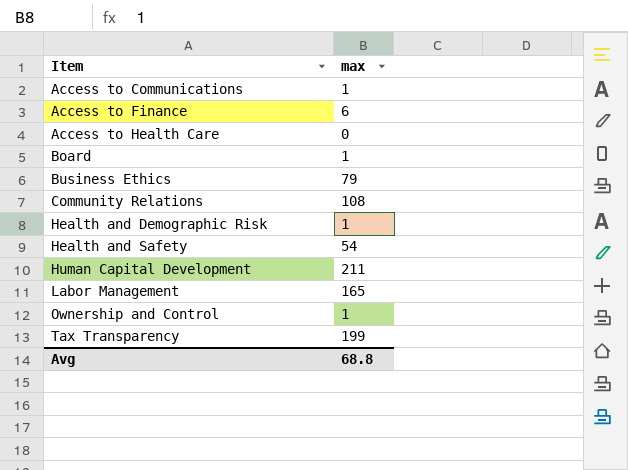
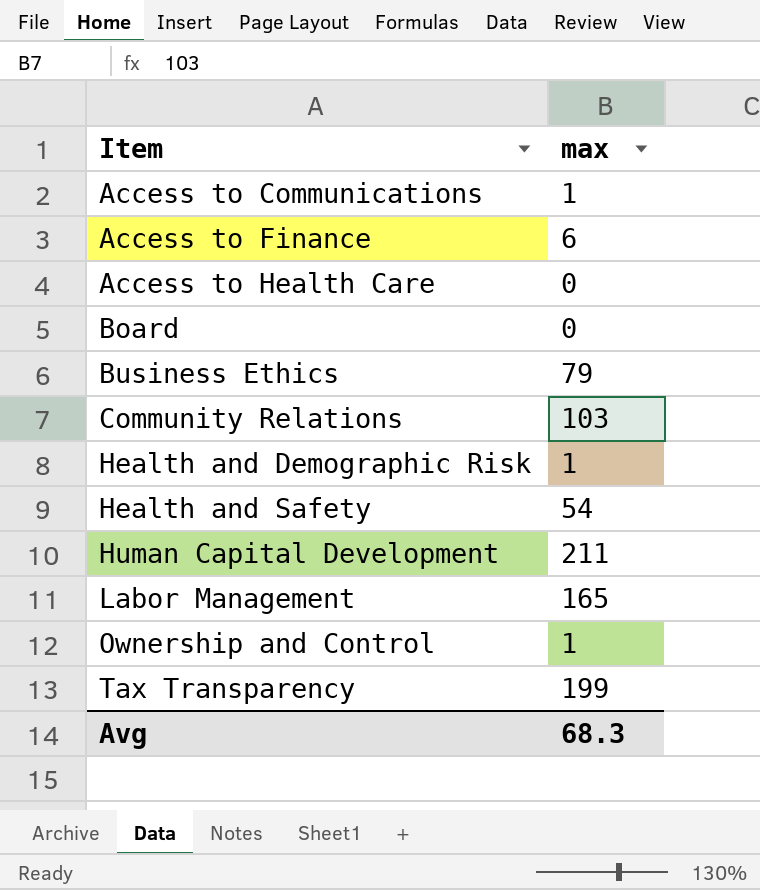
Board | max: 1 -> 0
Community Relations | max: 108 -> 103
Avg | max: 68.8 -> 68.3

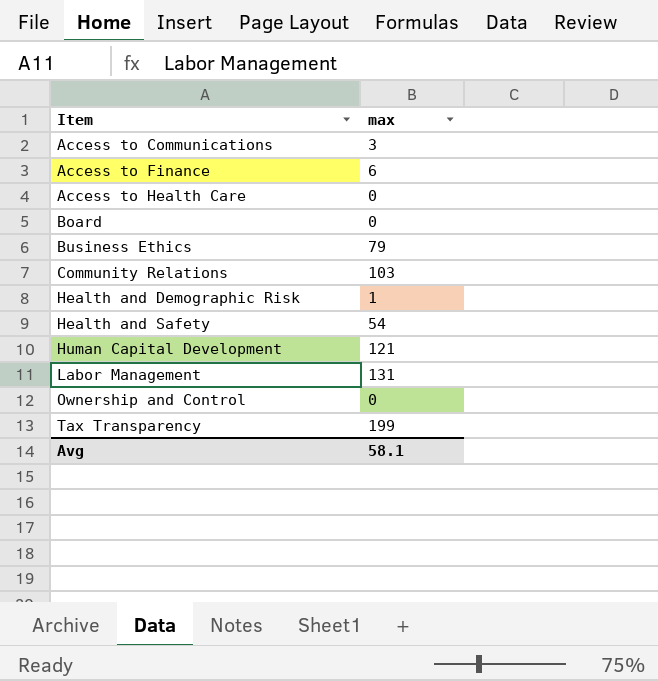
Access to Communications | max: 1 -> 3
Human Capital Development | max: 211 -> 121
Labor Management | max: 165 -> 131
Ownership and Control | max: 1 -> 0
Avg | max: 68.3 -> 58.1

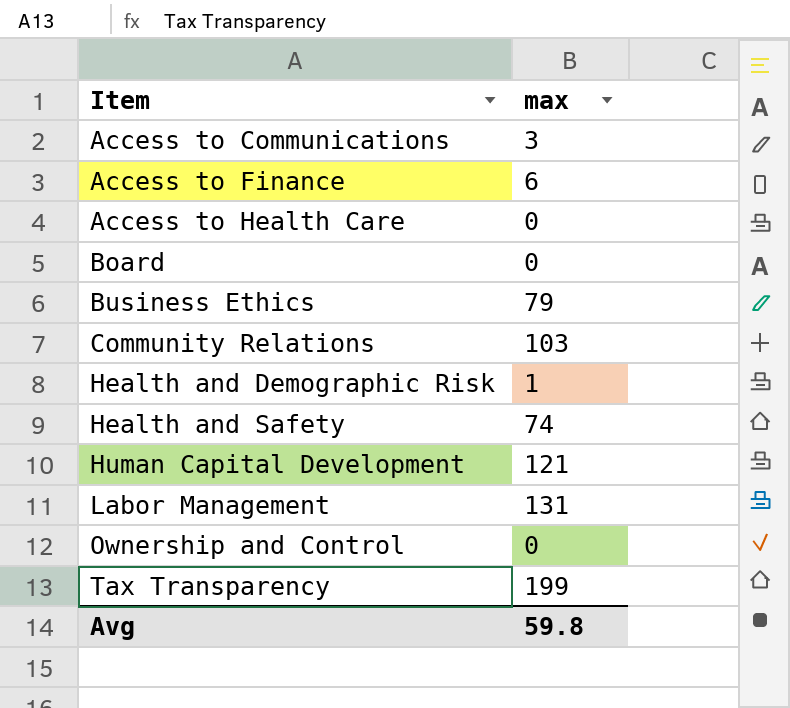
Health and Safety | max: 54 -> 74
Avg | max: 58.1 -> 59.8

